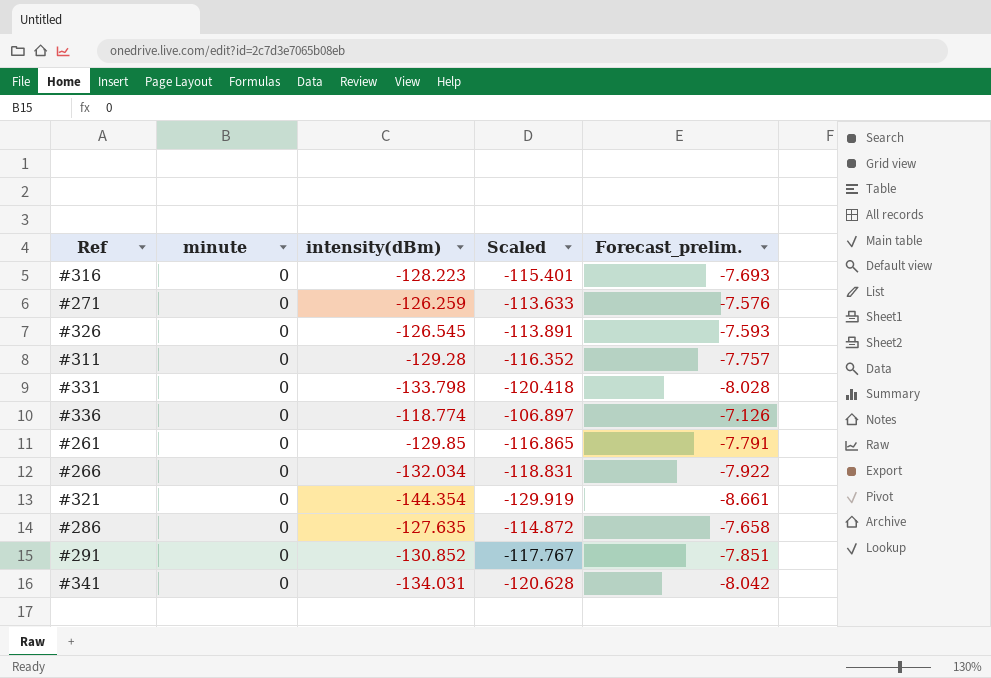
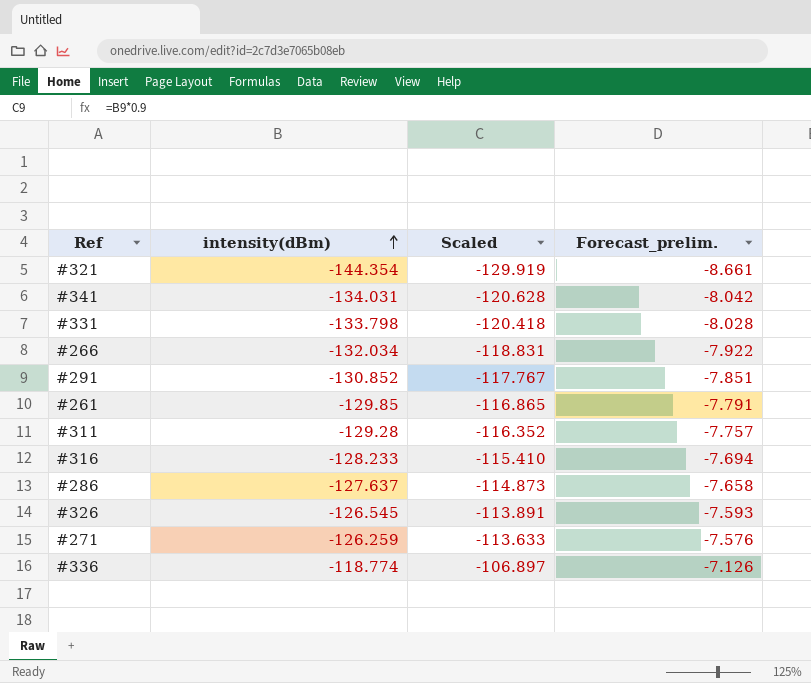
row order: none -> intensity(dBm) ascending
column minute | position: 2 -> none
#316 | intensity(dBm): -128.223 -> -128.233
#316 | Scaled: -115.401 -> -115.410
#316 | Forecast_prelim.: -7.693 -> -7.694
#286 | intensity(dBm): -127.635 -> -127.637
#286 | Scaled: -114.872 -> -114.873

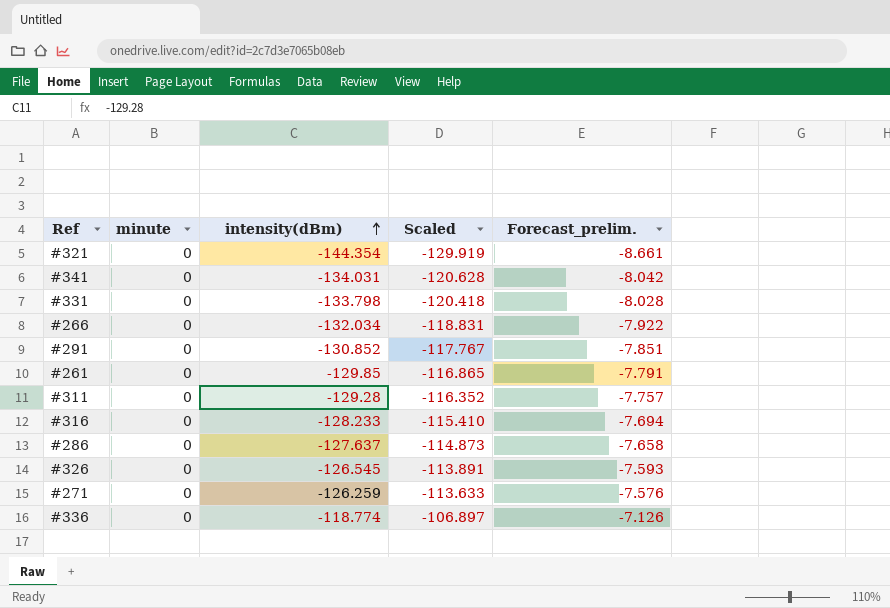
column minute | position: none -> 2

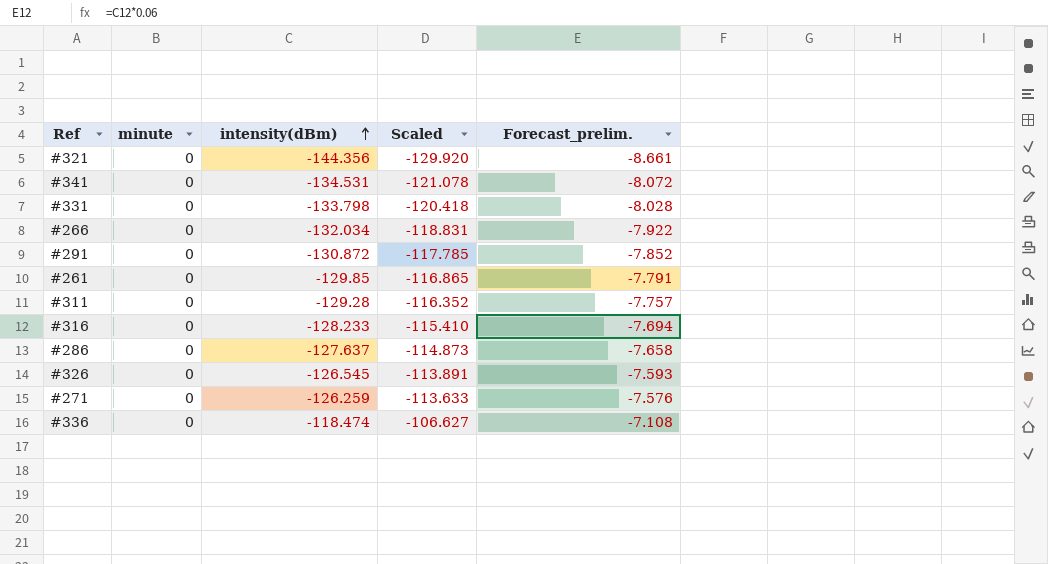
#321 | intensity(dBm): -144.354 -> -144.356
#321 | Scaled: -129.919 -> -129.920
#341 | intensity(dBm): -134.031 -> -134.531
#341 | Scaled: -120.628 -> -121.078
#341 | Forecast_prelim.: -8.042 -> -8.072
#291 | intensity(dBm): -130.852 -> -130.872
#291 | Scaled: -117.767 -> -117.785
#291 | Forecast_prelim.: -7.851 -> -7.852
#336 | intensity(dBm): -118.774 -> -118.474
#336 | Scaled: -106.897 -> -106.627
#336 | Forecast_prelim.: -7.126 -> -7.108

